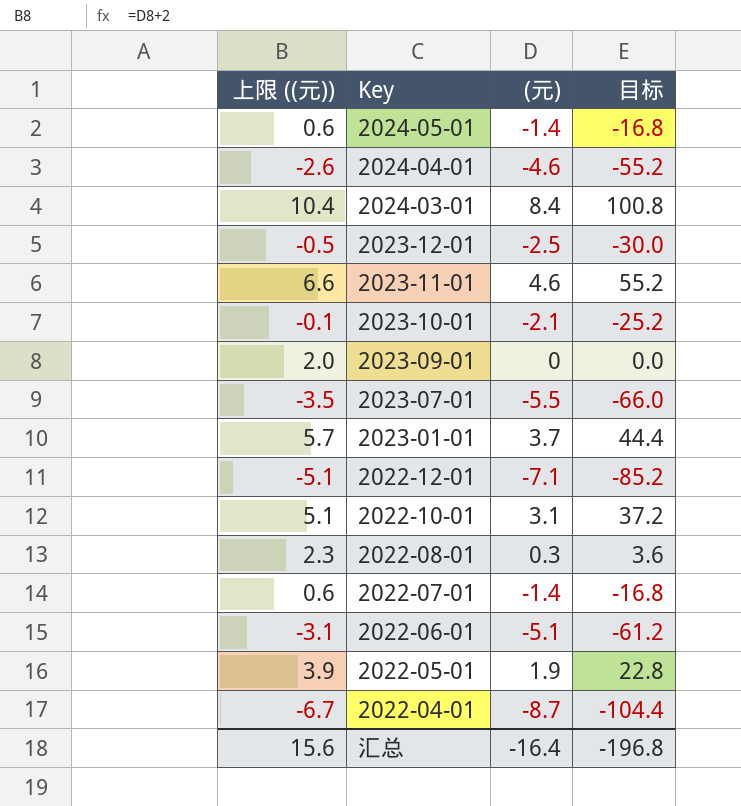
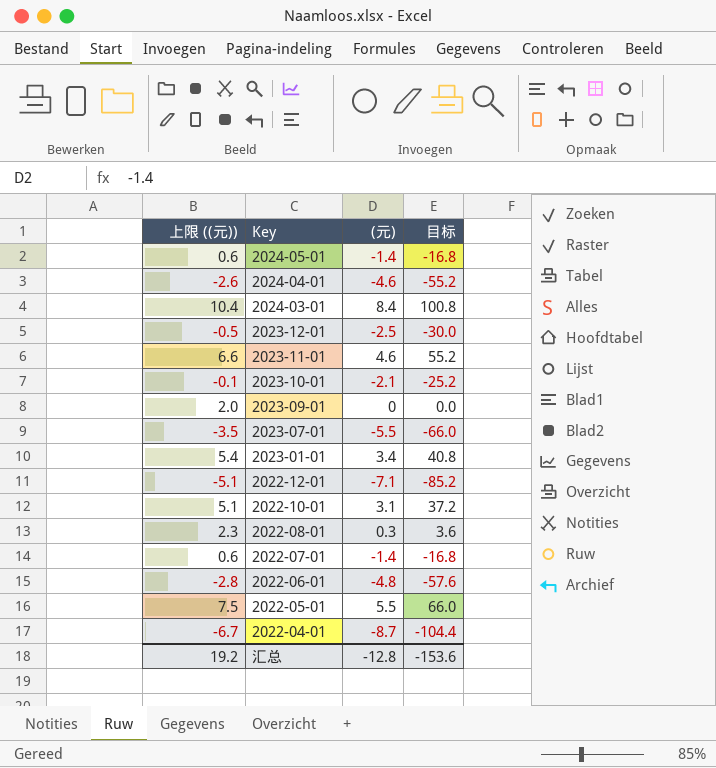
2023-01-01 | 上限 ((元)): 5.7 -> 5.4
2023-01-01 | (元): 3.7 -> 3.4
2023-01-01 | 目标: 44.4 -> 40.8
2022-06-01 | 上限 ((元)): -3.1 -> -2.8
2022-06-01 | (元): -5.1 -> -4.8
2022-06-01 | 目标: -61.2 -> -57.6
2022-05-01 | 上限 ((元)): 3.9 -> 7.5
2022-05-01 | (元): 1.9 -> 5.5
2022-05-01 | 目标: 22.8 -> 66.0
汇总 | 上限 ((元)): 15.6 -> 19.2
汇总 | (元): -16.4 -> -12.8
汇总 | 目标: -196.8 -> -153.6

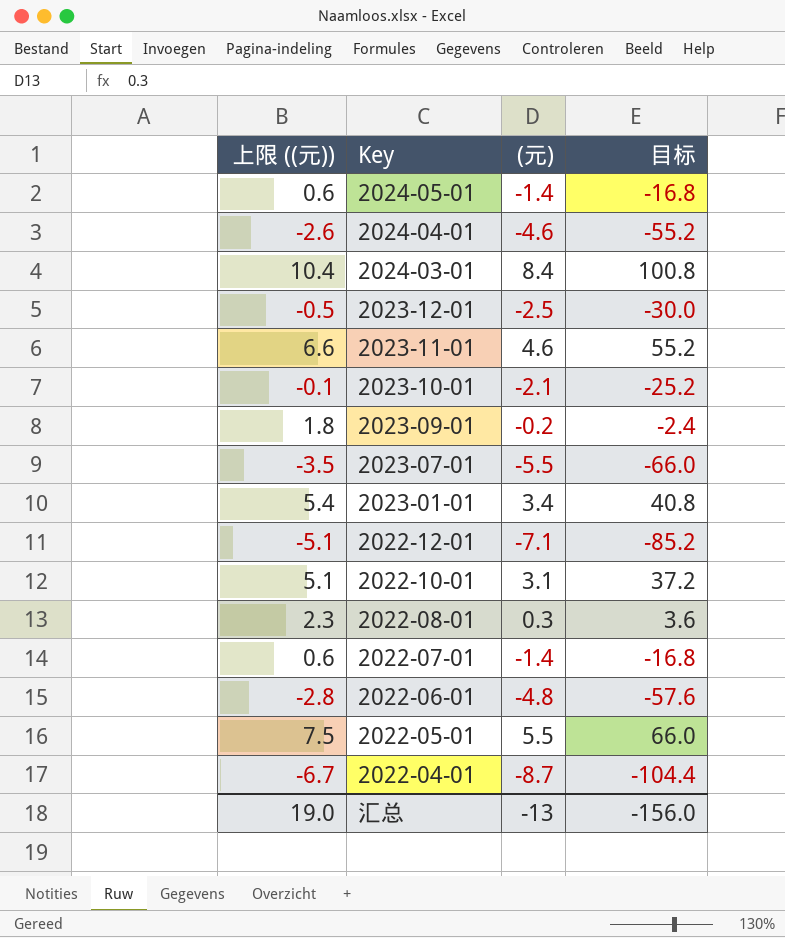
2023-09-01 | 上限 ((元)): 2.0 -> 1.8
2023-09-01 | (元): 0 -> -0.2
2023-09-01 | 目标: 0.0 -> -2.4
汇总 | 上限 ((元)): 19.2 -> 19.0
汇总 | (元): -12.8 -> -13
汇总 | 目标: -153.6 -> -156.0

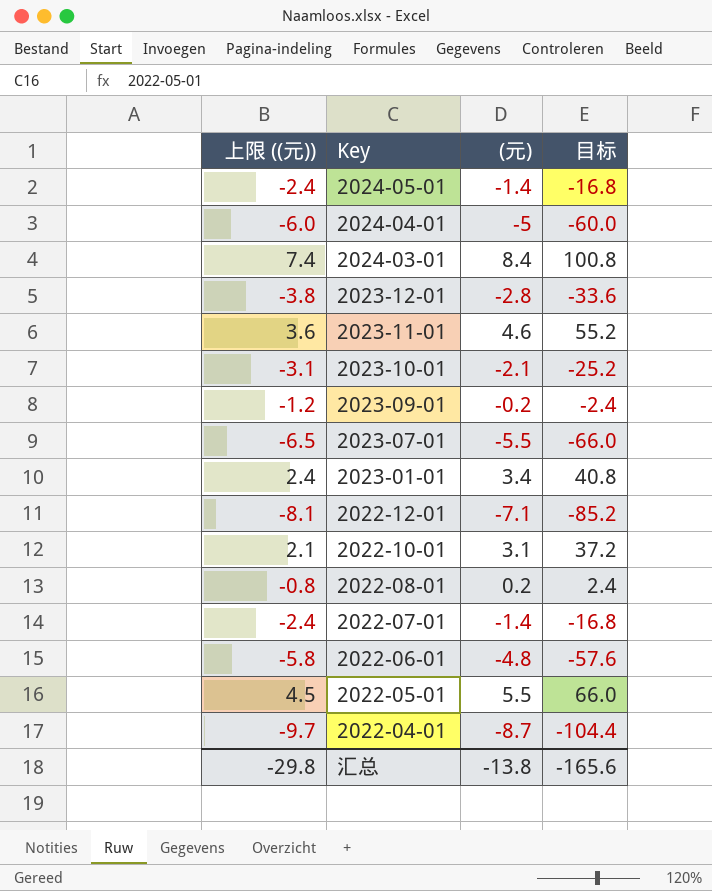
column 上限 ((元)) | formula: [(元)] + 2 -> [(元)] - 1
2024-04-01 | (元): -4.6 -> -5
2024-04-01 | 目标: -55.2 -> -60.0
2023-12-01 | (元): -2.5 -> -2.8
2023-12-01 | 目标: -30.0 -> -33.6
2022-08-01 | (元): 0.3 -> 0.2
2022-08-01 | 目标: 3.6 -> 2.4
汇总 | 上限 ((元)): 19.0 -> -29.8
汇总 | (元): -13 -> -13.8
汇总 | 目标: -156.0 -> -165.6

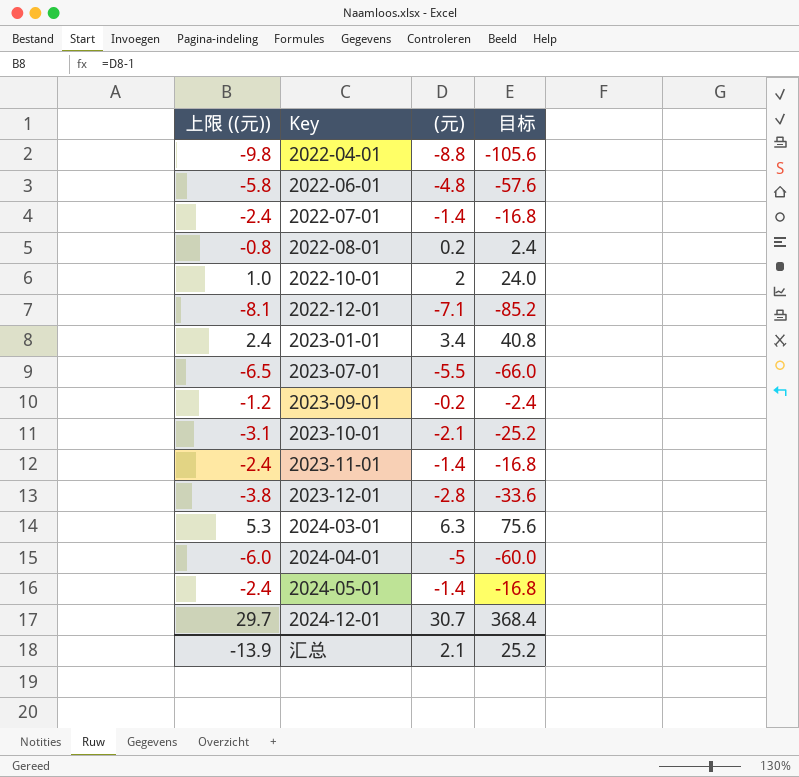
row order: Key descending -> Key ascending
row 2022-05-01: 4.5 | 5.5 | 66.0 -> none
2022-04-01 | 上限 ((元)): -9.7 -> -9.8
2022-04-01 | (元): -8.7 -> -8.8
2022-04-01 | 目标: -104.4 -> -105.6
2022-10-01 | 上限 ((元)): 2.1 -> 1.0
2022-10-01 | (元): 3.1 -> 2
2022-10-01 | 目标: 37.2 -> 24.0
2023-11-01 | 上限 ((元)): 3.6 -> -2.4
2023-11-01 | (元): 4.6 -> -1.4
2023-11-01 | 目标: 55.2 -> -16.8
2024-03-01 | 上限 ((元)): 7.4 -> 5.3
2024-03-01 | (元): 8.4 -> 6.3
2024-03-01 | 目标: 100.8 -> 75.6
row 2024-12-01: none -> 29.7 | 30.7 | 368.4
汇总 | 上限 ((元)): -29.8 -> -13.9
汇总 | (元): -13.8 -> 2.1
汇总 | 目标: -165.6 -> 25.2

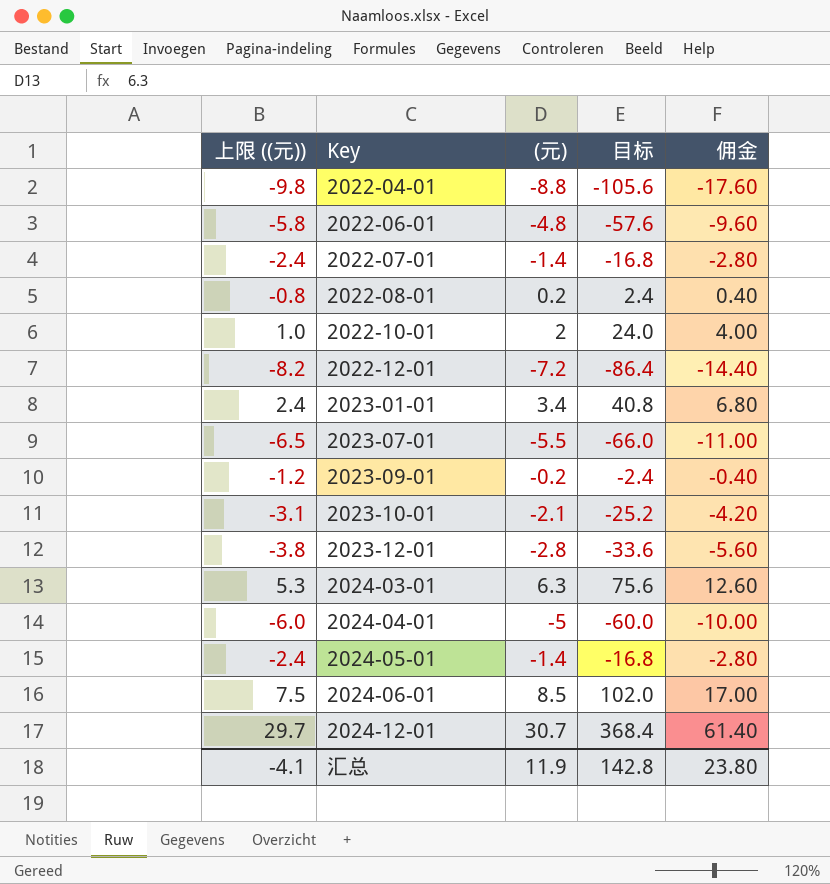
column 佣金 | formula: none -> [(元)] * 2
row 2023-11-01: -2.4 | -1.4 | -16.8 -> none
2022-12-01 | 上限 ((元)): -8.1 -> -8.2
2022-12-01 | (元): -7.1 -> -7.2
2022-12-01 | 目标: -85.2 -> -86.4
row 2024-06-01: none -> 7.5 | 8.5 | 102.0 | 17.00
汇总 | 上限 ((元)): -13.9 -> -4.1
汇总 | (元): 2.1 -> 11.9
汇总 | 目标: 25.2 -> 142.8

